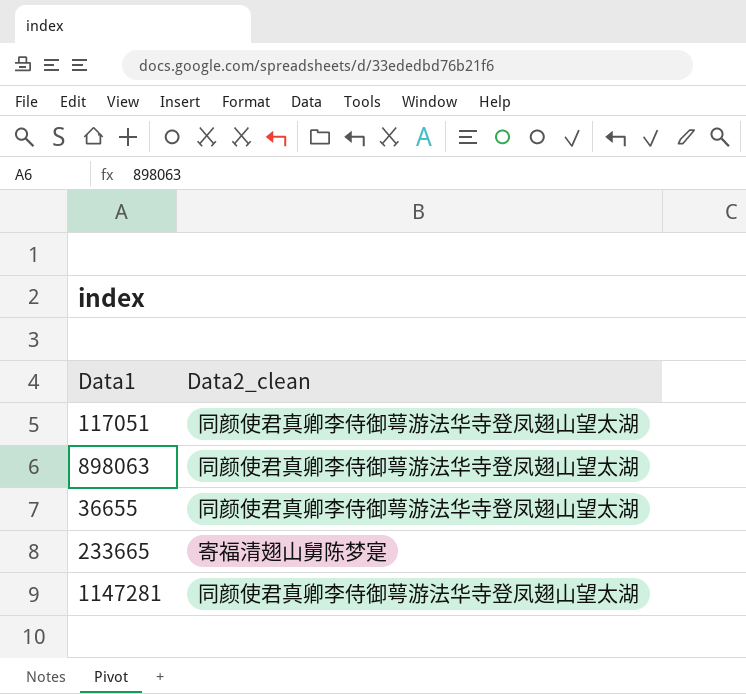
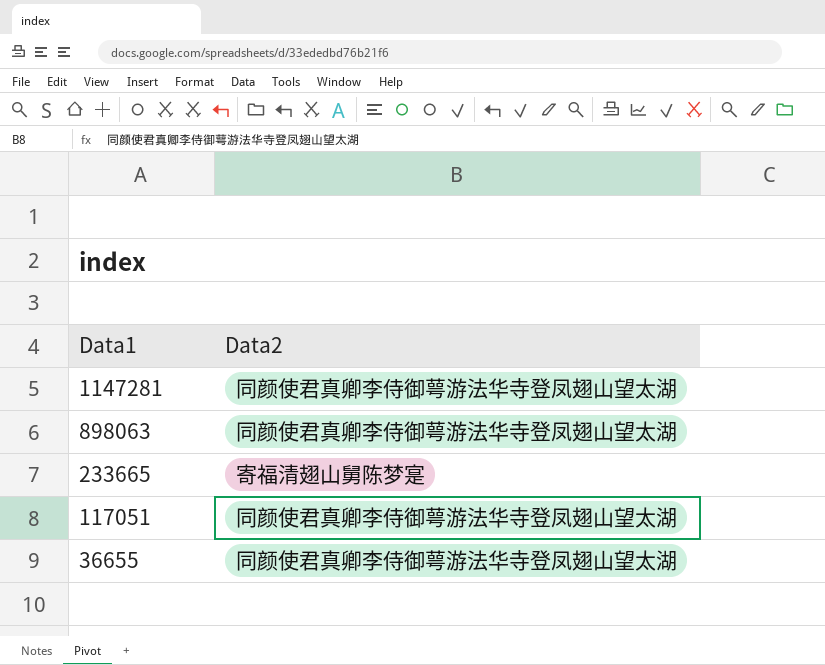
row order: none -> Data1 descending
column name: Data2_clean -> Data2

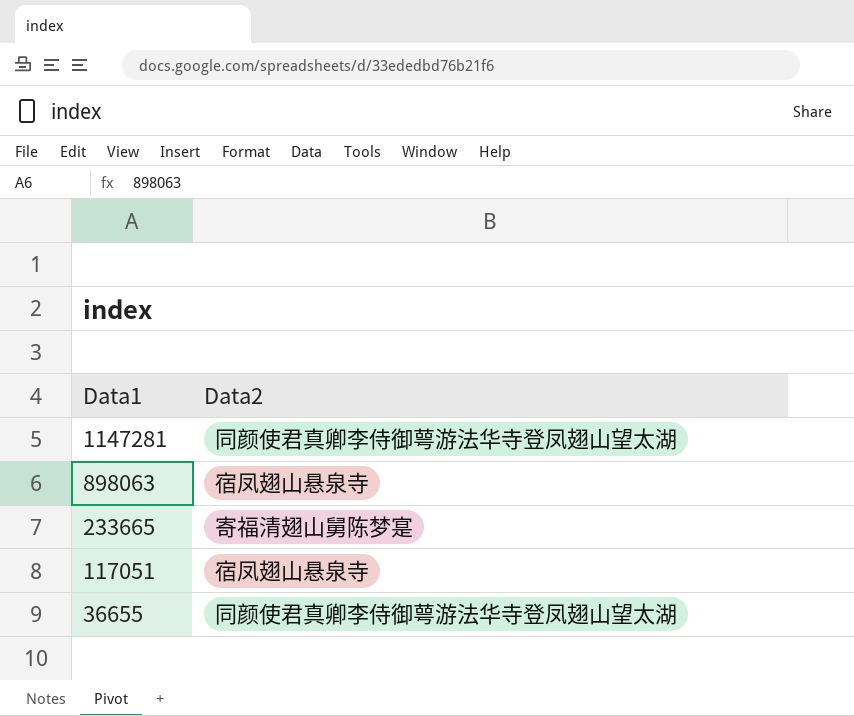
898063 | Data2: 同颜使君真卿李侍御萼游法华寺登凤翅山望太湖 -> 宿凤翅山悬泉寺
117051 | Data2: 同颜使君真卿李侍御萼游法华寺登凤翅山望太湖 -> 宿凤翅山悬泉寺

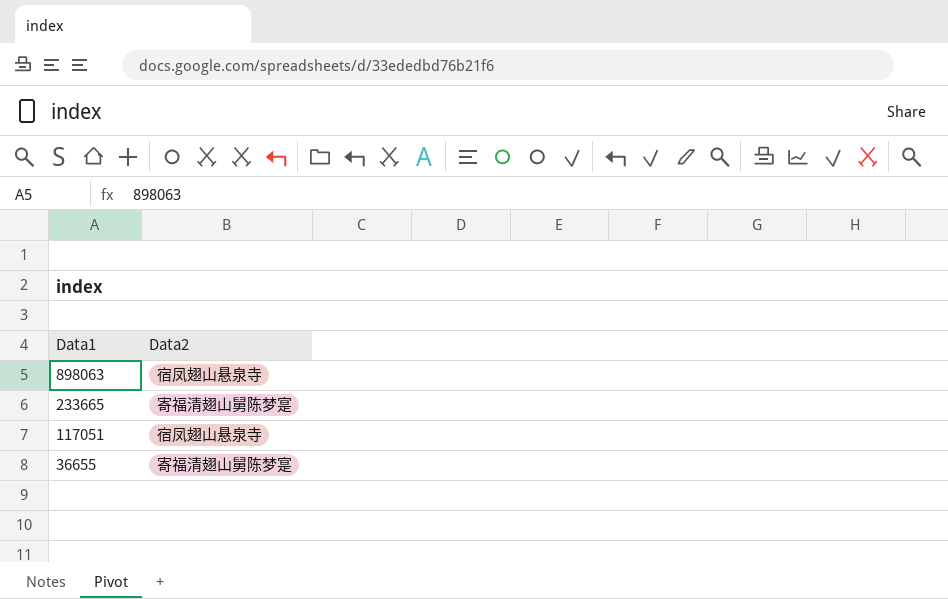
row 1147281: 同颜使君真卿李侍御萼游法华寺登凤翅山望太湖 -> none
36655 | Data2: 同颜使君真卿李侍御萼游法华寺登凤翅山望太湖 -> 寄福清翅山舅陈梦寔

